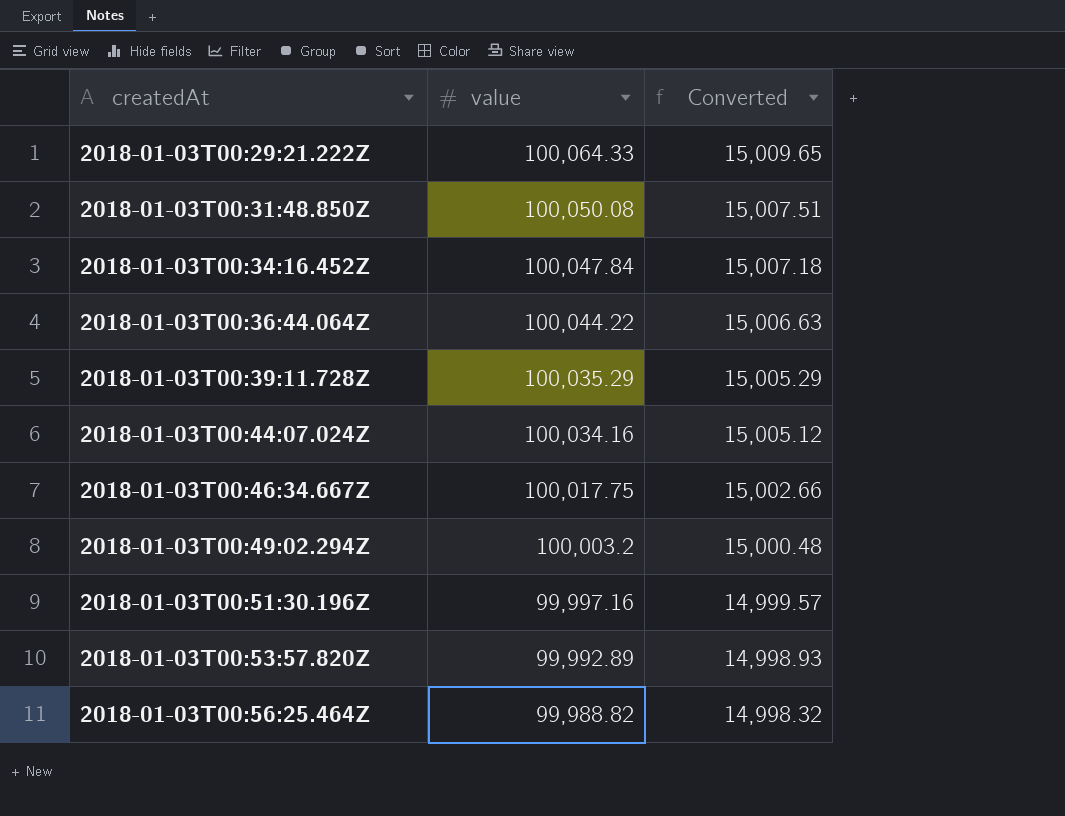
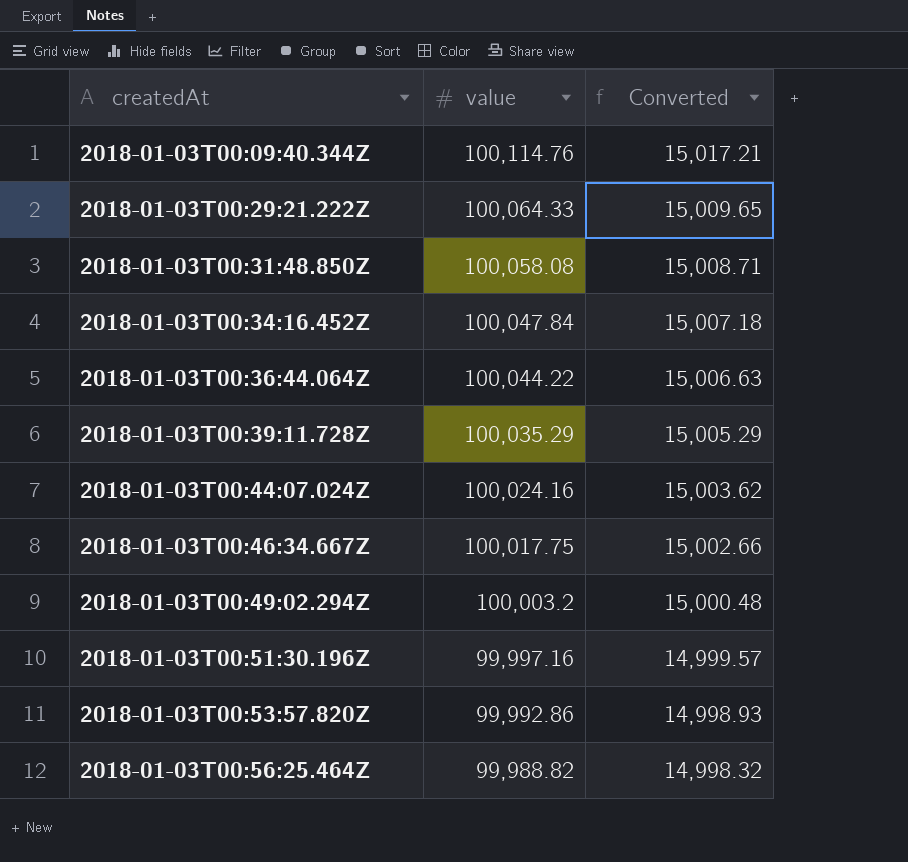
row 2018-01-03T00:09:40.344Z: none -> 100,114.76 | 15,017.21
2018-01-03T00:31:48.850Z | value: 100,050.08 -> 100,058.08
2018-01-03T00:31:48.850Z | Converted: 15,007.51 -> 15,008.71
2018-01-03T00:44:07.024Z | value: 100,034.16 -> 100,024.16
2018-01-03T00:44:07.024Z | Converted: 15,005.12 -> 15,003.62
2018-01-03T00:53:57.820Z | value: 99,992.89 -> 99,992.86

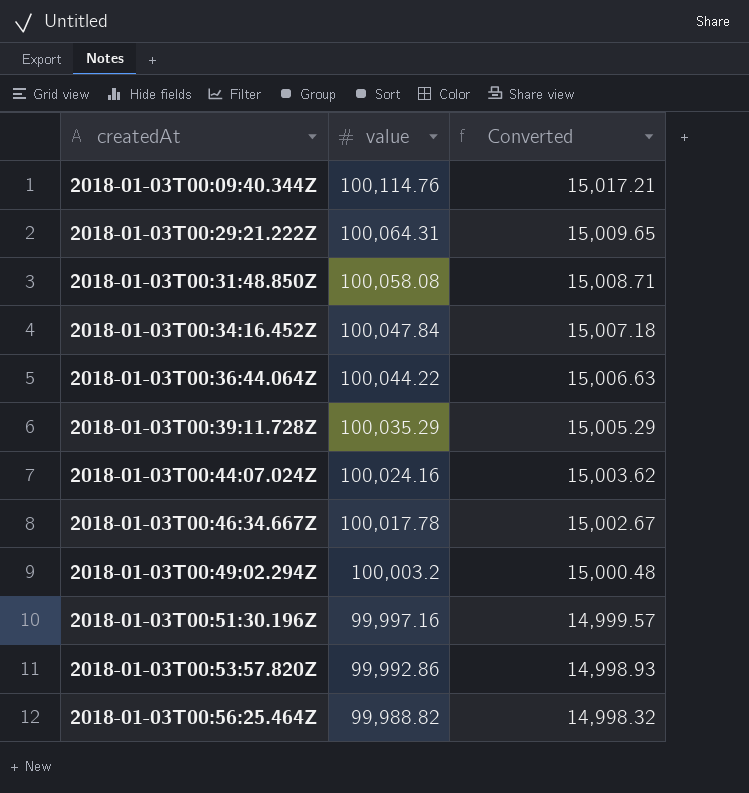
2018-01-03T00:29:21.222Z | value: 100,064.33 -> 100,064.31
2018-01-03T00:46:34.667Z | value: 100,017.75 -> 100,017.78
2018-01-03T00:46:34.667Z | Converted: 15,002.66 -> 15,002.67

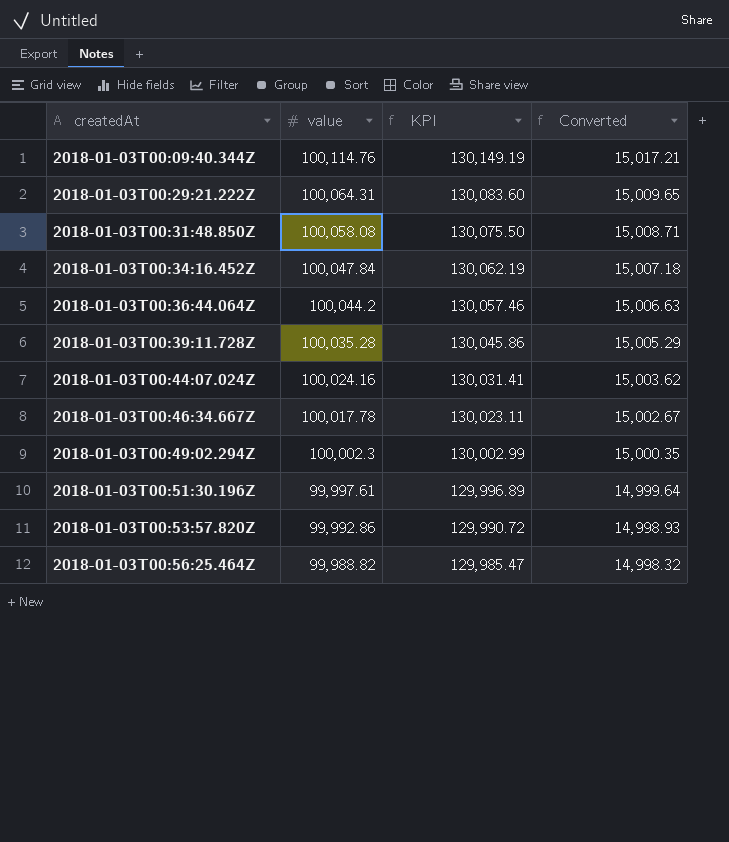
column KPI | formula: none -> [value] * 1.3
2018-01-03T00:36:44.064Z | value: 100,044.22 -> 100,044.2
2018-01-03T00:39:11.728Z | value: 100,035.29 -> 100,035.28
2018-01-03T00:49:02.294Z | value: 100,003.2 -> 100,002.3
2018-01-03T00:49:02.294Z | Converted: 15,000.48 -> 15,000.35
2018-01-03T00:51:30.196Z | value: 99,997.16 -> 99,997.61
2018-01-03T00:51:30.196Z | Converted: 14,999.57 -> 14,999.64

